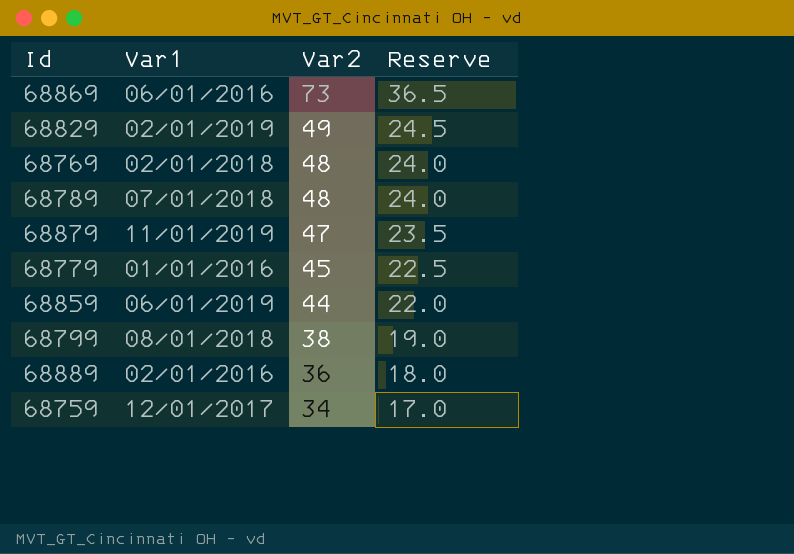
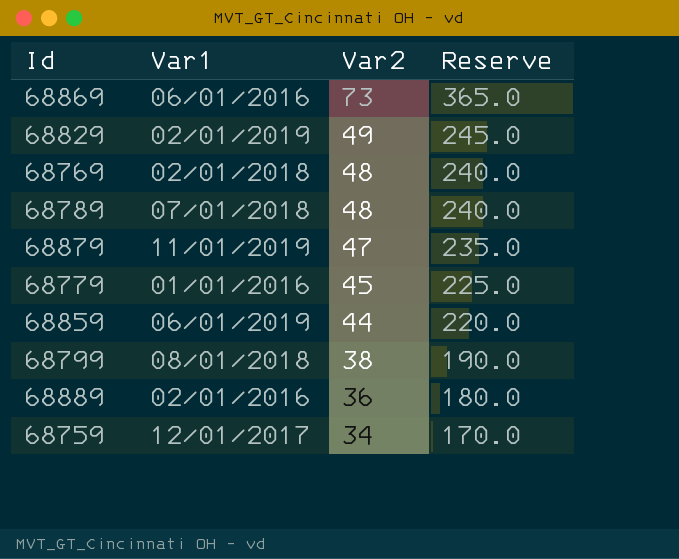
column Reserve | formula: [Var2] * 0.5 -> [Var2] * 5

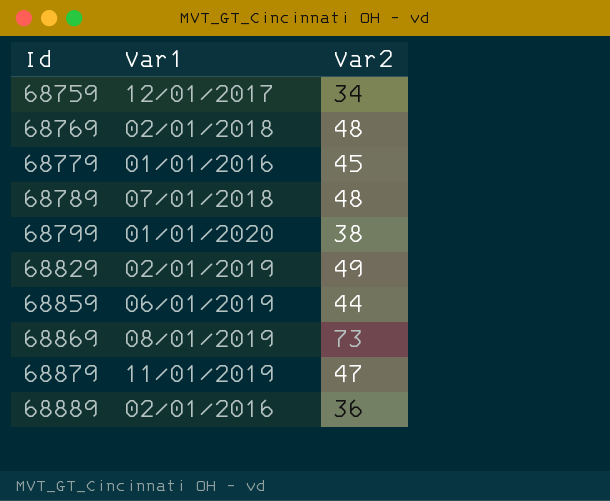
row order: Var2 descending -> Id ascending
column Reserve | formula: [Var2] * 5 -> none
68799 | Var1: 08/01/2018 -> 01/01/2020
68869 | Var1: 06/01/2016 -> 08/01/2019

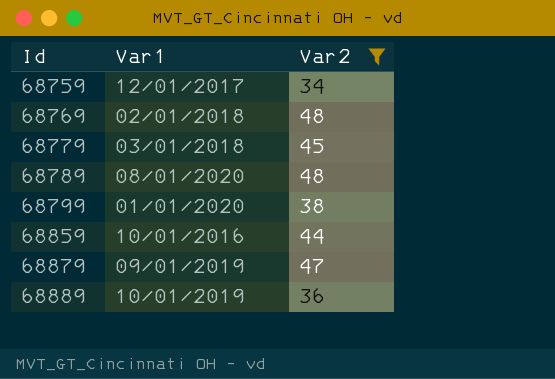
filter: none -> Var2 <= 48
68779 | Var1: 01/01/2016 -> 03/01/2018
68789 | Var1: 07/01/2018 -> 08/01/2020
68859 | Var1: 06/01/2019 -> 10/01/2016
68879 | Var1: 11/01/2019 -> 09/01/2019
68889 | Var1: 02/01/2016 -> 10/01/2019

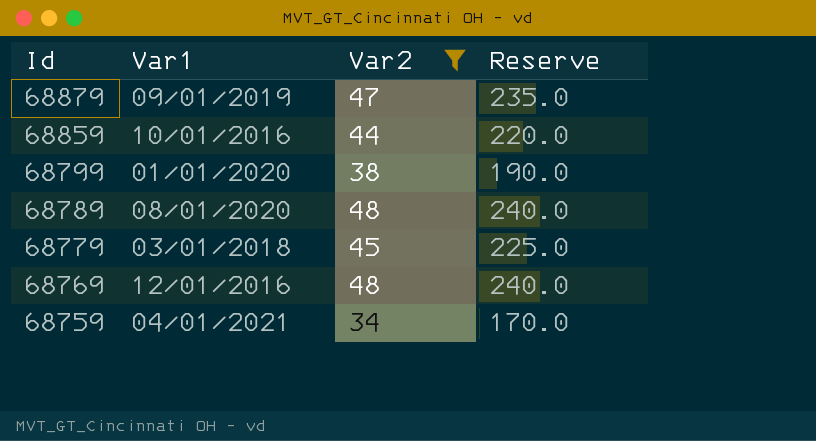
row order: Id ascending -> Id descending
column Reserve | formula: none -> [Var2] * 5
row 68889: 10/01/2019 | 36 -> none
68769 | Var1: 02/01/2018 -> 12/01/2016
68759 | Var1: 12/01/2017 -> 04/01/2021

